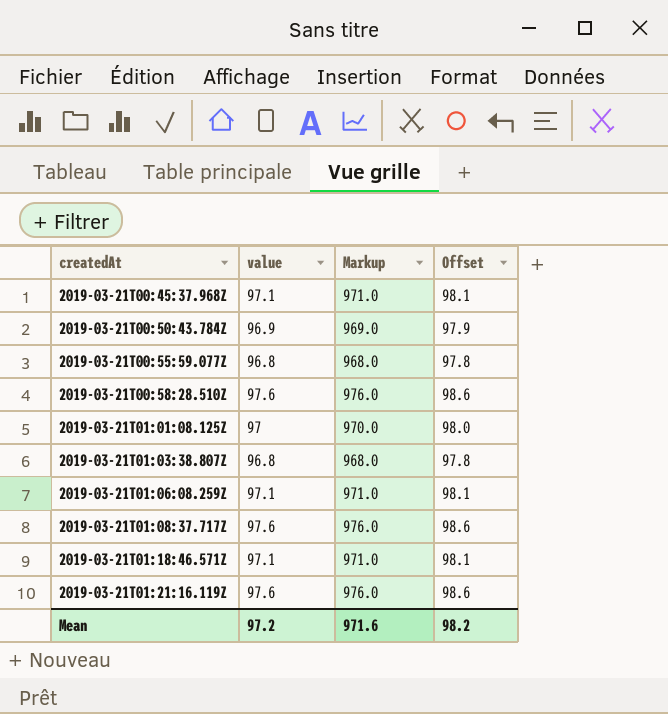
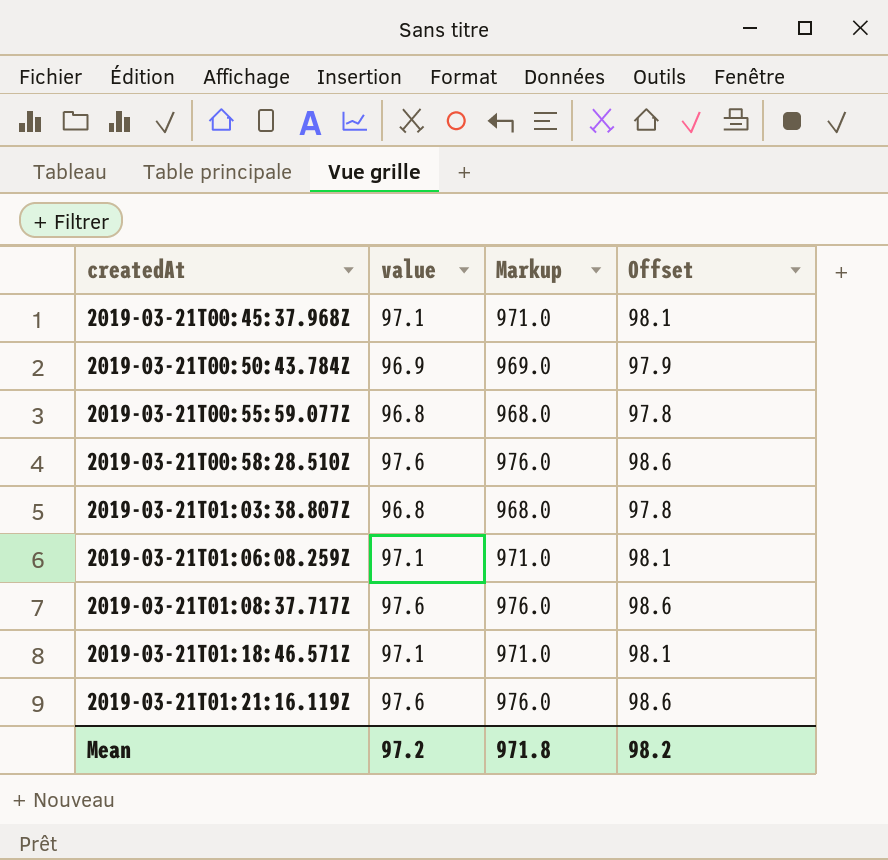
row 2019-03-21T01:01:08.125Z: 97 | 970.0 | 98.0 -> none
Mean | Markup: 971.6 -> 971.8

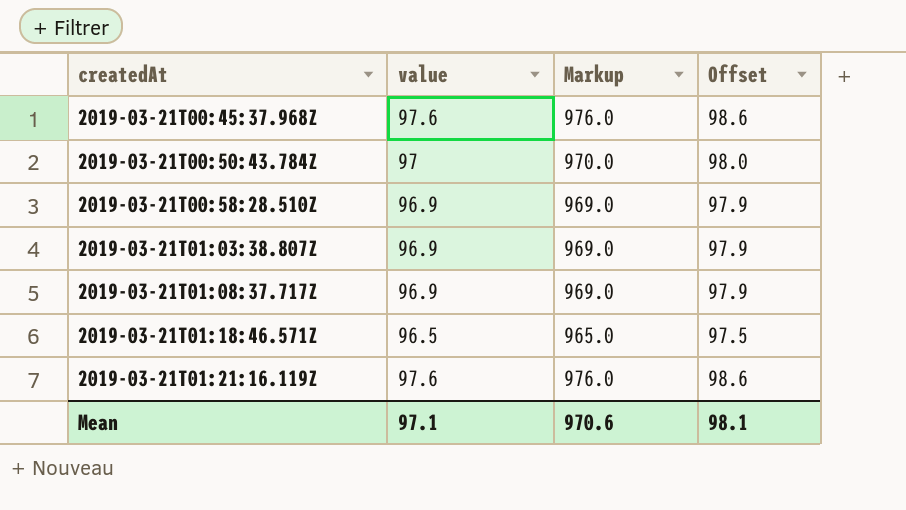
row 2019-03-21T00:55:59.077Z: 96.8 | 968.0 | 97.8 -> none
row 2019-03-21T01:06:08.259Z: 97.1 | 971.0 | 98.1 -> none
2019-03-21T00:45:37.968Z | value: 97.1 -> 97.6
2019-03-21T00:45:37.968Z | Markup: 971.0 -> 976.0
2019-03-21T00:45:37.968Z | Offset: 98.1 -> 98.6
2019-03-21T00:50:43.784Z | value: 96.9 -> 97
2019-03-21T00:50:43.784Z | Markup: 969.0 -> 970.0
2019-03-21T00:50:43.784Z | Offset: 97.9 -> 98.0
2019-03-21T00:58:28.510Z | value: 97.6 -> 96.9
2019-03-21T00:58:28.510Z | Markup: 976.0 -> 969.0
2019-03-21T00:58:28.510Z | Offset: 98.6 -> 97.9
2019-03-21T01:03:38.807Z | value: 96.8 -> 96.9
2019-03-21T01:03:38.807Z | Markup: 968.0 -> 969.0
2019-03-21T01:03:38.807Z | Offset: 97.8 -> 97.9
2019-03-21T01:08:37.717Z | value: 97.6 -> 96.9
2019-03-21T01:08:37.717Z | Markup: 976.0 -> 969.0
2019-03-21T01:08:37.717Z | Offset: 98.6 -> 97.9
2019-03-21T01:18:46.571Z | value: 97.1 -> 96.5
2019-03-21T01:18:46.571Z | Markup: 971.0 -> 965.0
2019-03-21T01:18:46.571Z | Offset: 98.1 -> 97.5
Mean | value: 97.2 -> 97.1
Mean | Markup: 971.8 -> 970.6
Mean | Offset: 98.2 -> 98.1

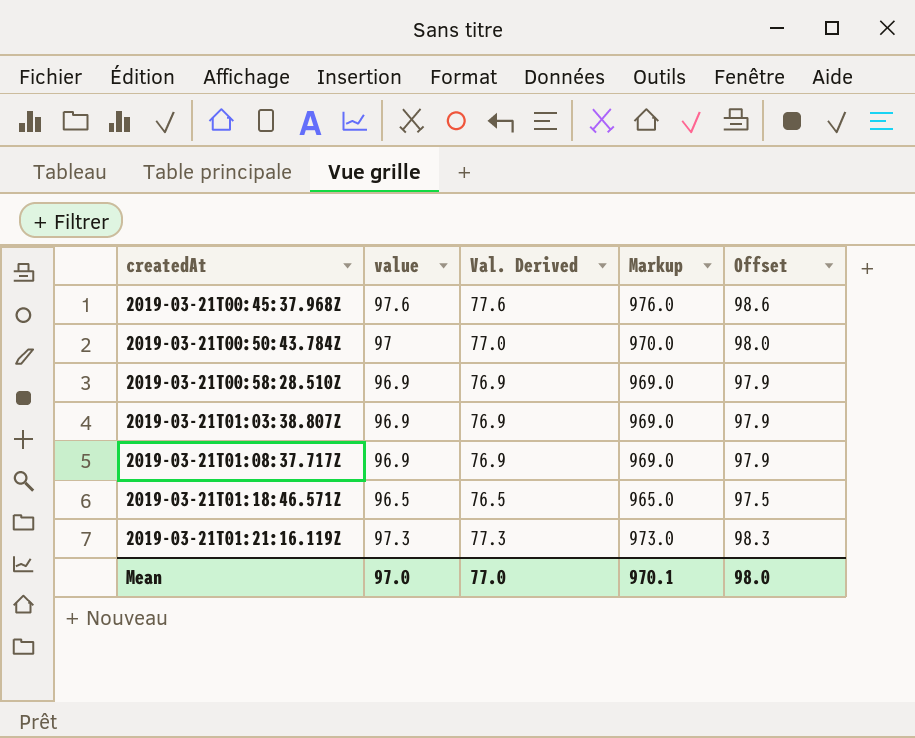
column Val. Derived | formula: none -> [value] - 20
2019-03-21T01:21:16.119Z | value: 97.6 -> 97.3
2019-03-21T01:21:16.119Z | Markup: 976.0 -> 973.0
2019-03-21T01:21:16.119Z | Offset: 98.6 -> 98.3
Mean | value: 97.1 -> 97.0
Mean | Markup: 970.6 -> 970.1
Mean | Offset: 98.1 -> 98.0

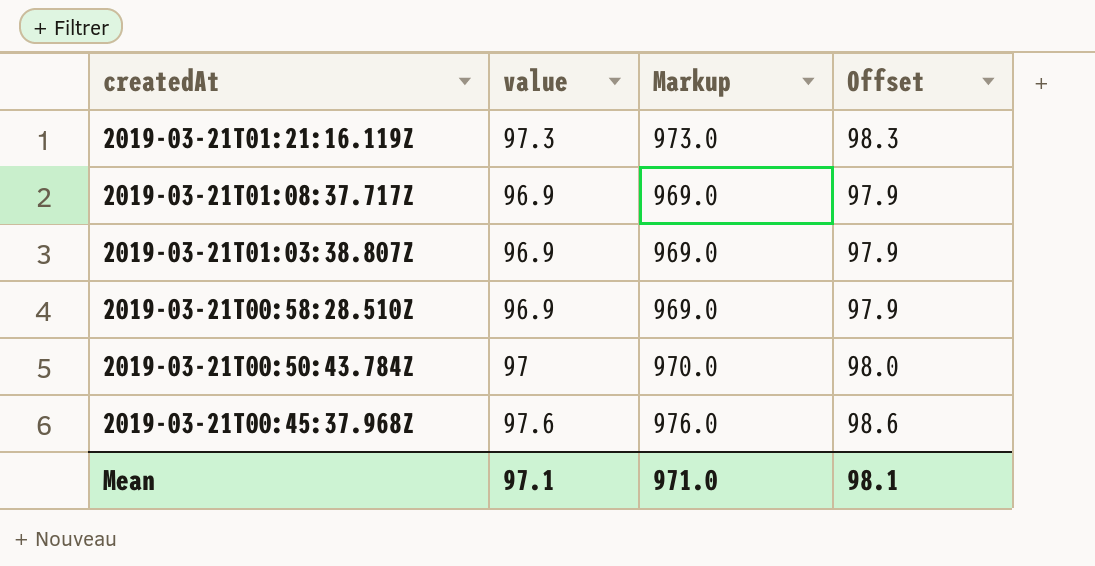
row order: createdAt ascending -> createdAt descending
column Val. Derived | formula: [value] - 20 -> none
row 2019-03-21T01:18:46.571Z: 96.5 | 76.5 | 965.0 | 97.5 -> none
Mean | value: 97.0 -> 97.1
Mean | Markup: 970.1 -> 971.0
Mean | Offset: 98.0 -> 98.1

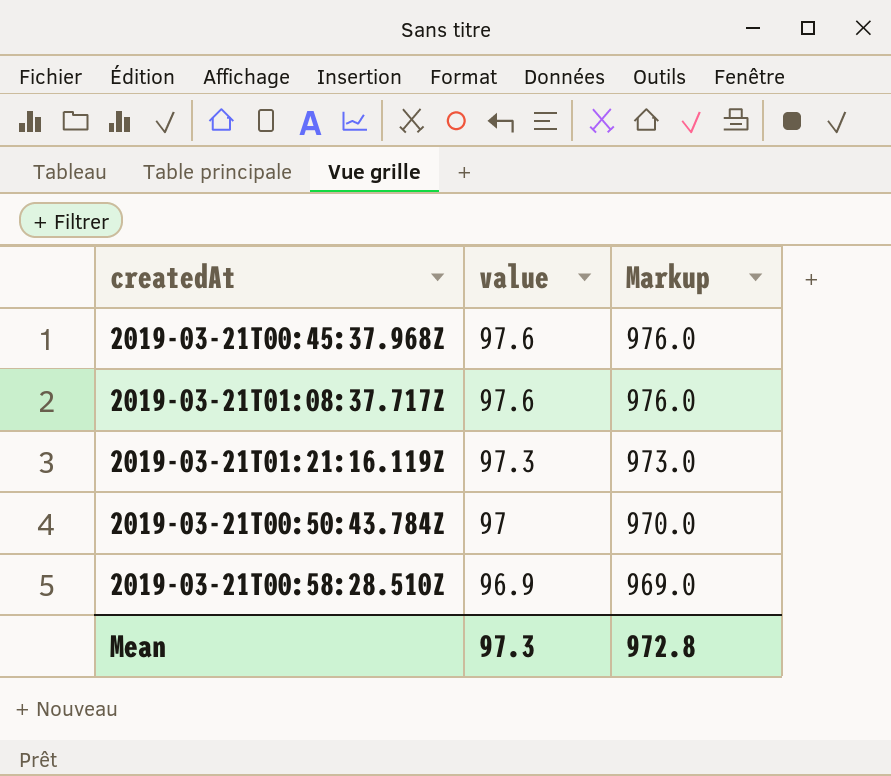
row order: createdAt descending -> value descending
column Offset | formula: [value] + 1 -> none
row 2019-03-21T01:03:38.807Z: 96.9 | 969.0 | 97.9 -> none
2019-03-21T01:08:37.717Z | value: 96.9 -> 97.6
2019-03-21T01:08:37.717Z | Markup: 969.0 -> 976.0
Mean | value: 97.1 -> 97.3
Mean | Markup: 971.0 -> 972.8

